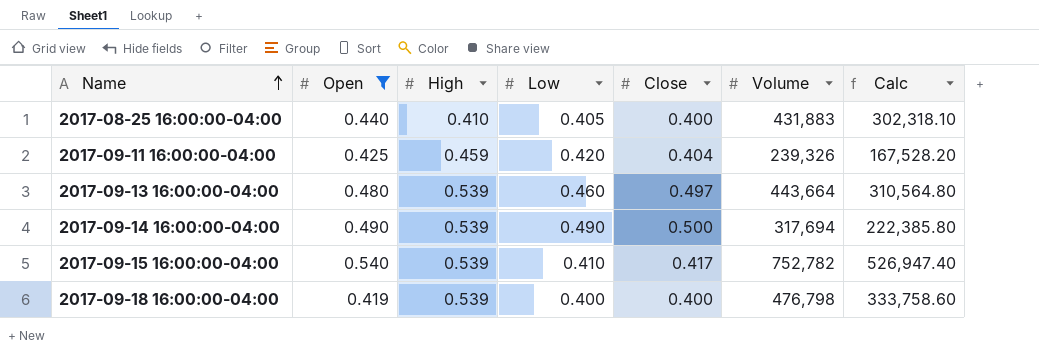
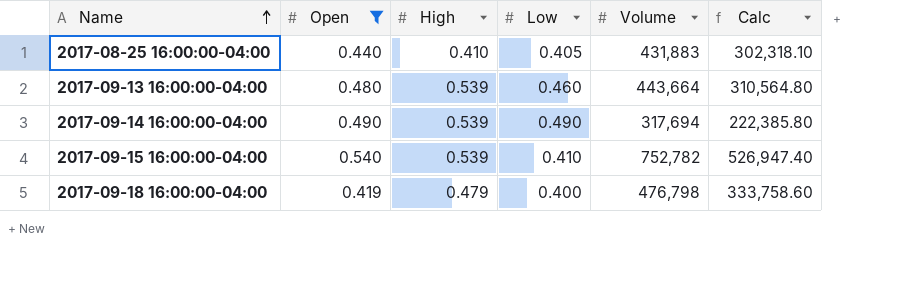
column Close | position: 5 -> none
row 2017-09-11 16:00:00-04:00: 0.425 | 0.459 | 0.420 | 0.404 | 239,326 | 167,528.20 -> none
2017-09-18 16:00:00-04:00 | High: 0.539 -> 0.479

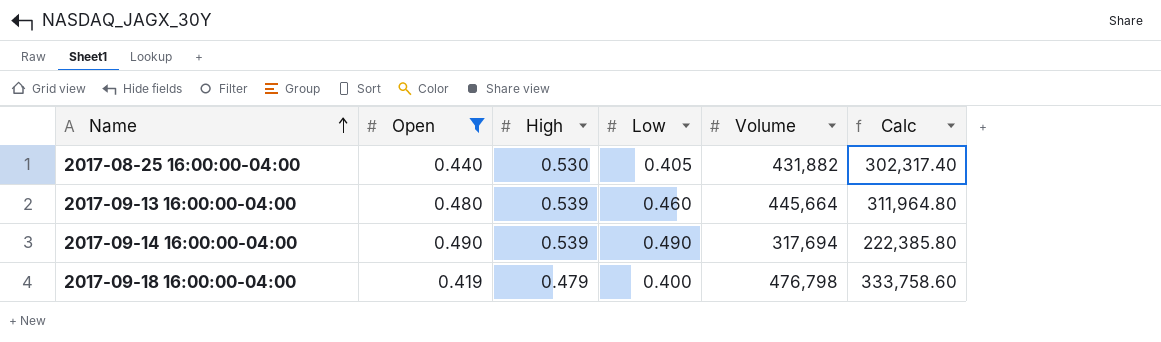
row 2017-09-15 16:00:00-04:00: 0.540 | 0.539 | 0.410 | 752,782 | 526,947.40 -> none
2017-08-25 16:00:00-04:00 | High: 0.410 -> 0.530
2017-08-25 16:00:00-04:00 | Volume: 431,883 -> 431,882
2017-08-25 16:00:00-04:00 | Calc: 302,318.10 -> 302,317.40
2017-09-13 16:00:00-04:00 | Volume: 443,664 -> 445,664
2017-09-13 16:00:00-04:00 | Calc: 310,564.80 -> 311,964.80

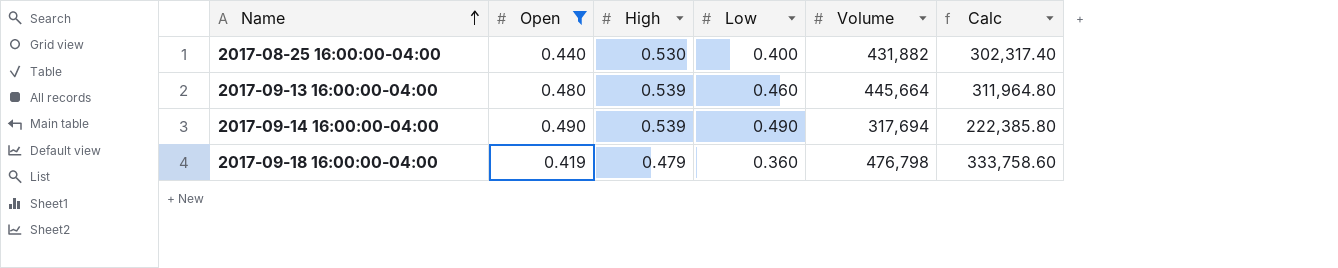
2017-08-25 16:00:00-04:00 | Low: 0.405 -> 0.400
2017-09-18 16:00:00-04:00 | Low: 0.400 -> 0.360

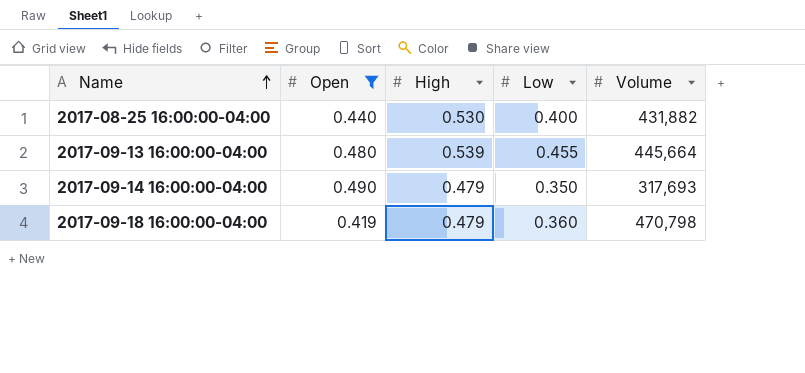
column Calc | formula: [Volume] * 0.7 -> none
2017-09-13 16:00:00-04:00 | Low: 0.460 -> 0.455
2017-09-14 16:00:00-04:00 | High: 0.539 -> 0.479
2017-09-14 16:00:00-04:00 | Low: 0.490 -> 0.350
2017-09-14 16:00:00-04:00 | Volume: 317,694 -> 317,693
2017-09-18 16:00:00-04:00 | Volume: 476,798 -> 470,798

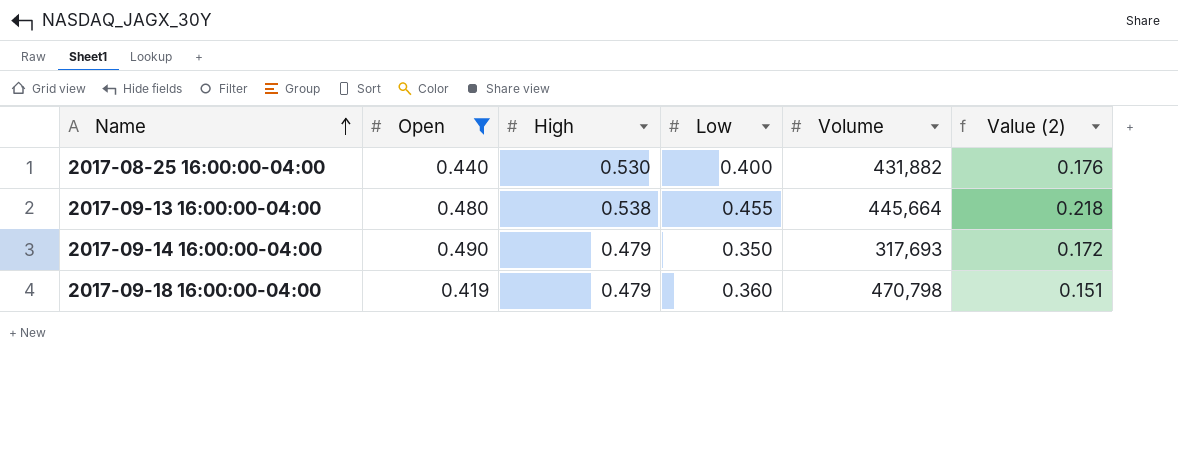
column Value (2) | formula: none -> [Open] * [Low]
2017-09-13 16:00:00-04:00 | High: 0.539 -> 0.538

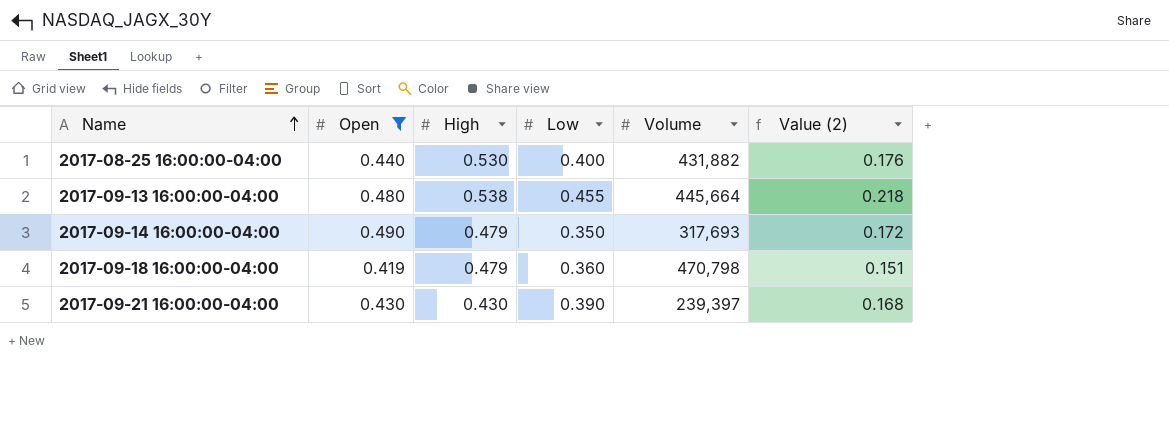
row 2017-09-21 16:00:00-04:00: none -> 0.430 | 0.430 | 0.390 | 239,397 | 0.168

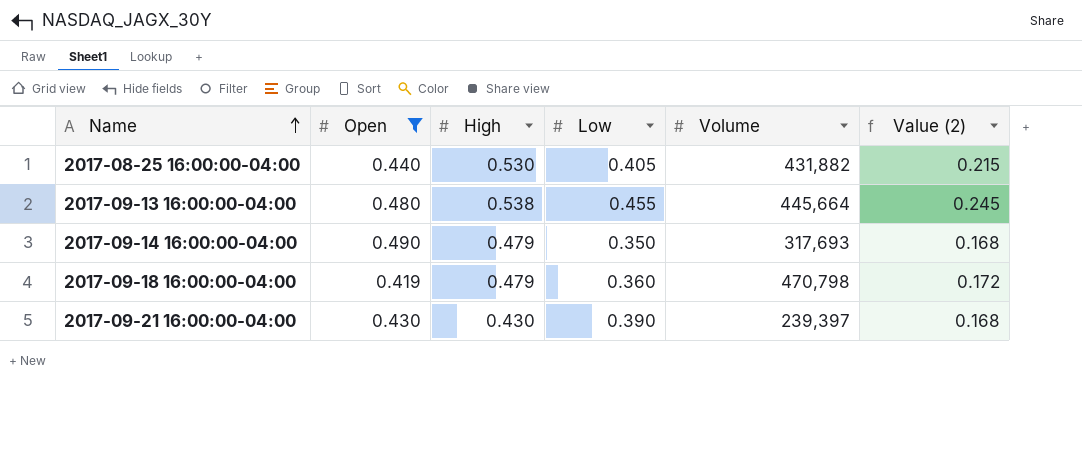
column Value (2) | formula: [Open] * [Low] -> [High] * [Low]
2017-08-25 16:00:00-04:00 | Low: 0.400 -> 0.405

